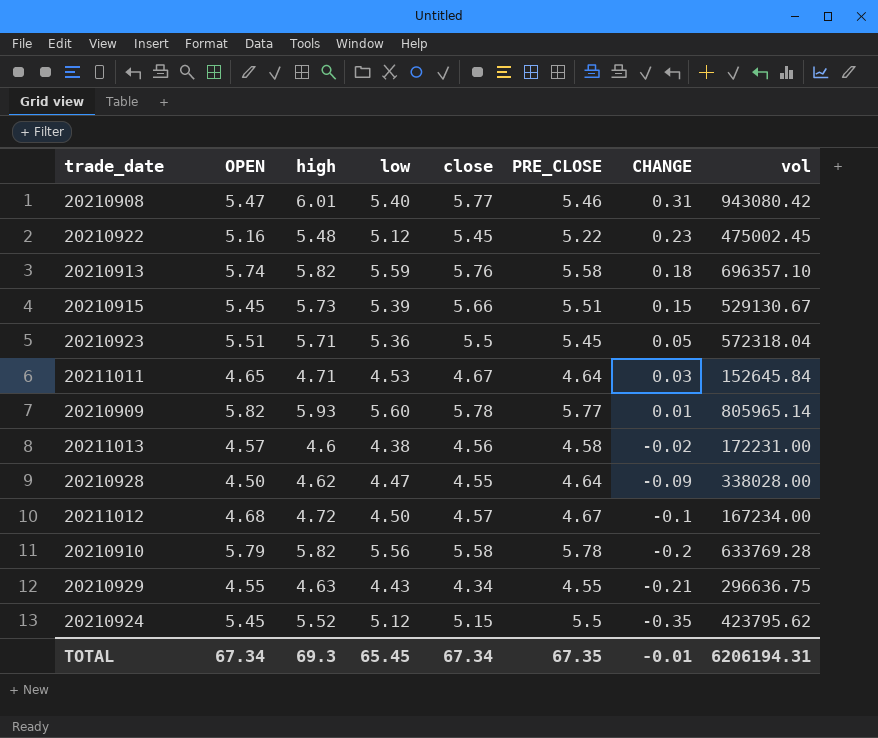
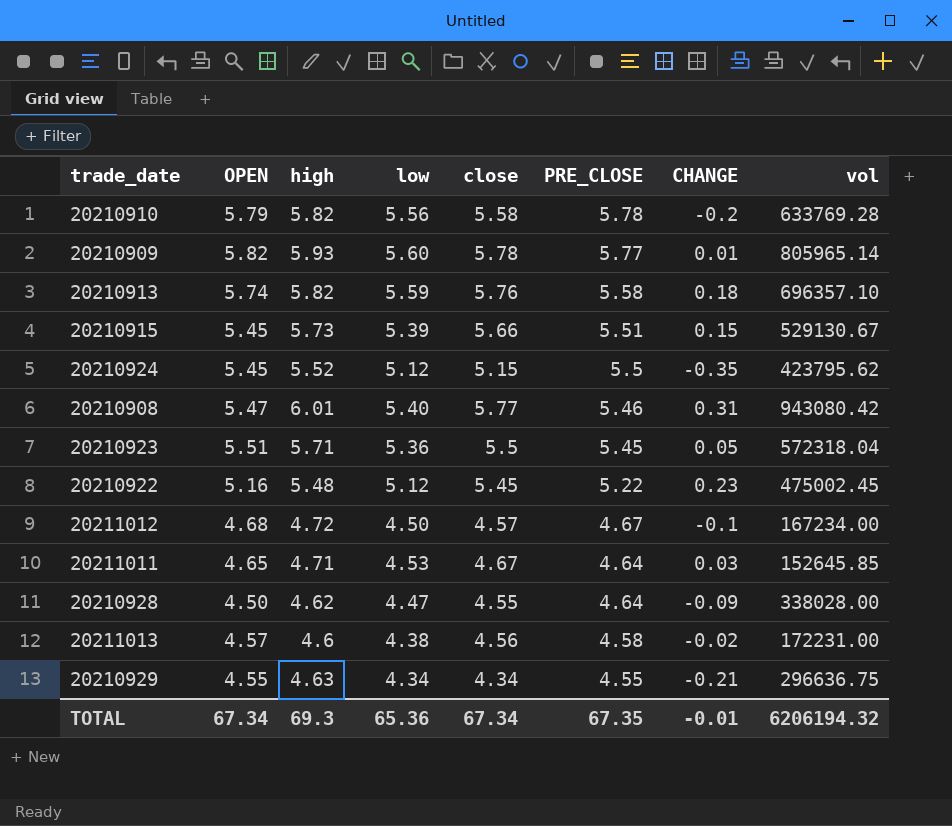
row order: CHANGE descending -> PRE_CLOSE descending
20211011 | vol: 152645.84 -> 152645.85
20210929 | low: 4.43 -> 4.34
TOTAL | low: 65.45 -> 65.36
TOTAL | vol: 6206194.31 -> 6206194.32

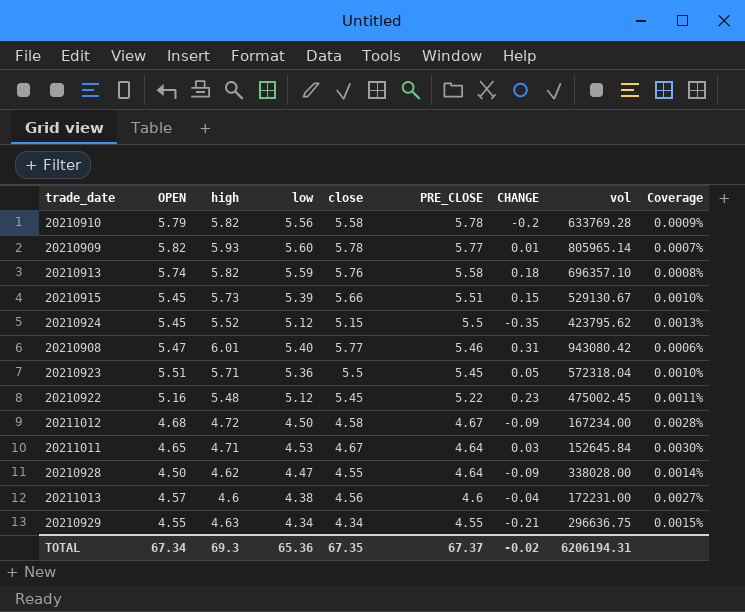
column Coverage | formula: none -> [PRE_CLOSE] / [vol]
20211012 | close: 4.57 -> 4.58
20211012 | CHANGE: -0.1 -> -0.09
20211011 | vol: 152645.85 -> 152645.84
20211013 | PRE_CLOSE: 4.58 -> 4.6
20211013 | CHANGE: -0.02 -> -0.04
TOTAL | close: 67.34 -> 67.35
TOTAL | PRE_CLOSE: 67.35 -> 67.37
TOTAL | CHANGE: -0.01 -> -0.02
TOTAL | vol: 6206194.32 -> 6206194.31

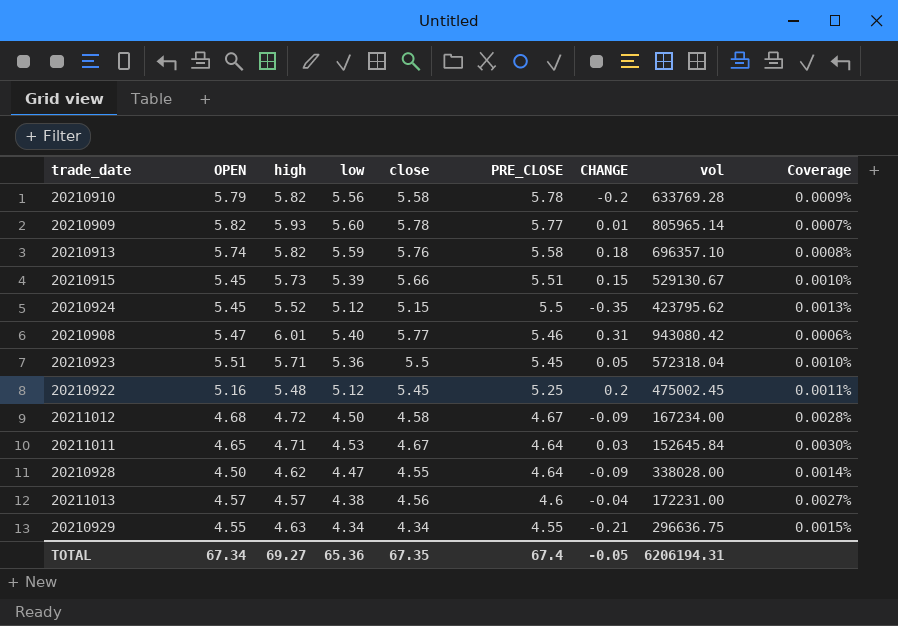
20210922 | PRE_CLOSE: 5.22 -> 5.25
20210922 | CHANGE: 0.23 -> 0.2
20211013 | high: 4.6 -> 4.57
TOTAL | high: 69.3 -> 69.27
TOTAL | PRE_CLOSE: 67.37 -> 67.4
TOTAL | CHANGE: -0.02 -> -0.05

